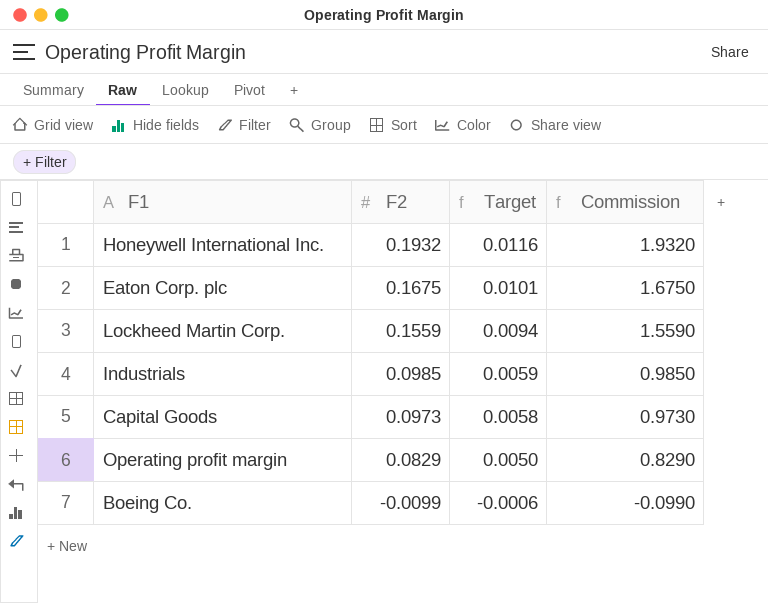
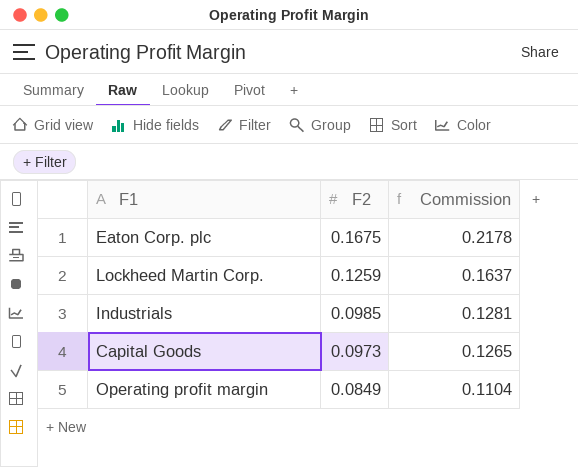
column Target | formula: [F2] * 0.06 -> none
column Commission | formula: [F2] * 10 -> [F2] * 1.3
row Honeywell International Inc.: 0.1932 | 0.0116 | 1.9320 -> none
row Boeing Co.: -0.0099 | -0.0006 | -0.0990 -> none
Lockheed Martin Corp. | F2: 0.1559 -> 0.1259
Operating profit margin | F2: 0.0829 -> 0.0849

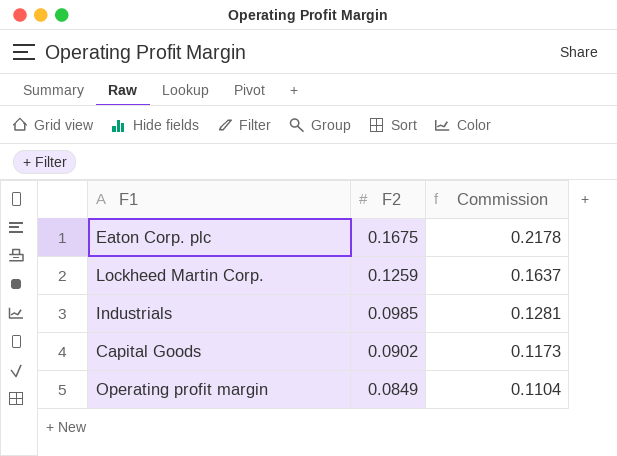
Capital Goods | F2: 0.0973 -> 0.0902
Capital Goods | Commission: 0.1265 -> 0.1173

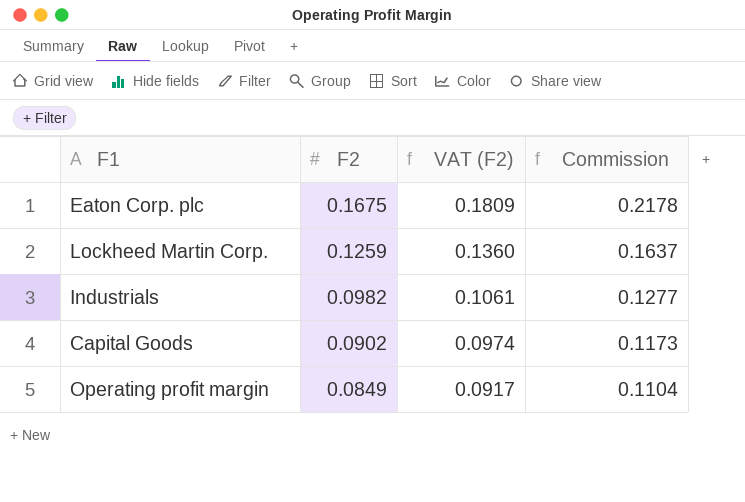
column VAT (F2) | formula: none -> [F2] * 1.08
Industrials | F2: 0.0985 -> 0.0982
Industrials | Commission: 0.1281 -> 0.1277

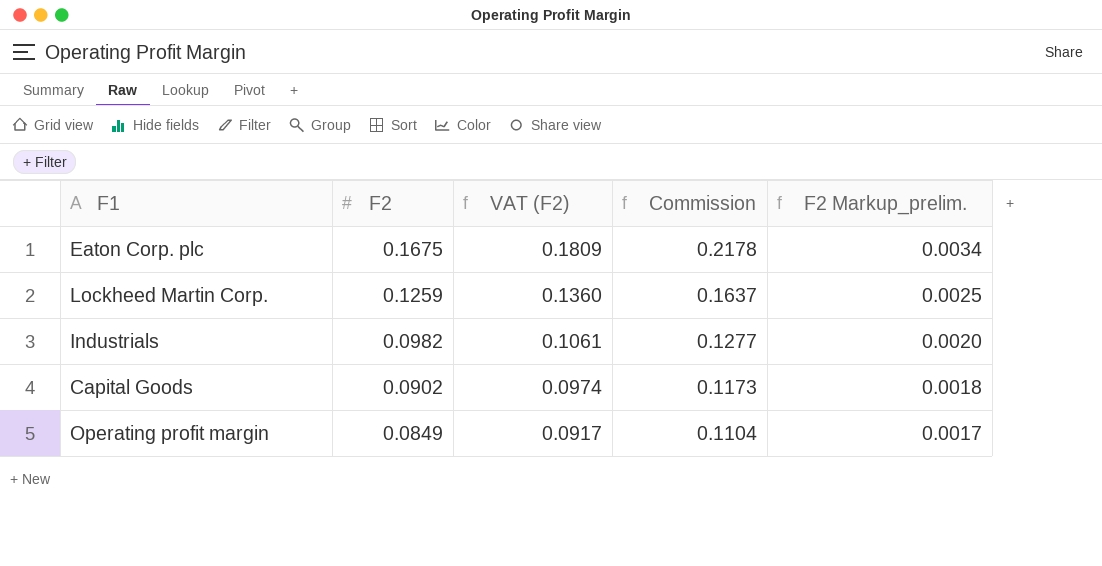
column F2 Markup_prelim. | formula: none -> [F2] * 0.02

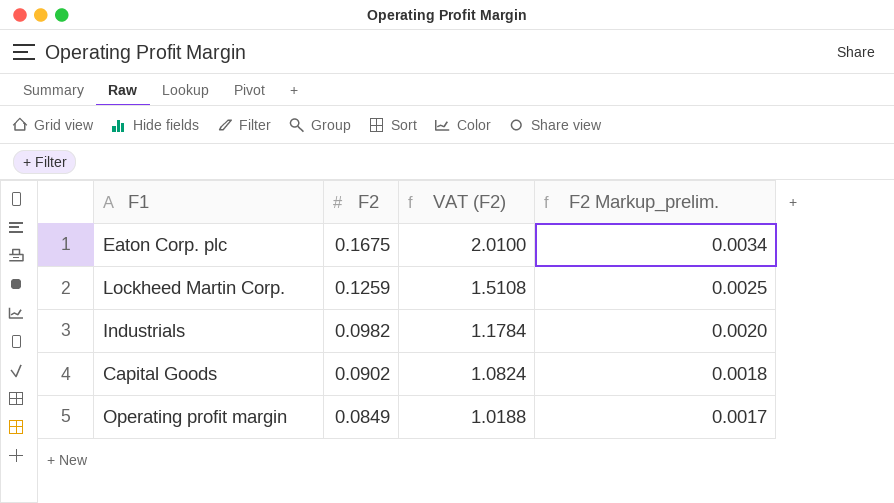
column Commission | formula: [F2] * 1.3 -> none
column VAT (F2) | formula: [F2] * 1.08 -> [F2] * 12

